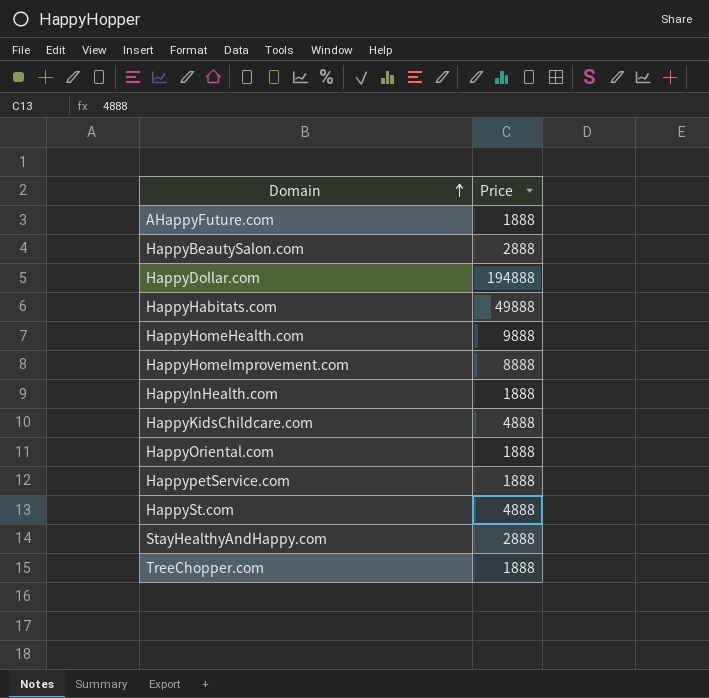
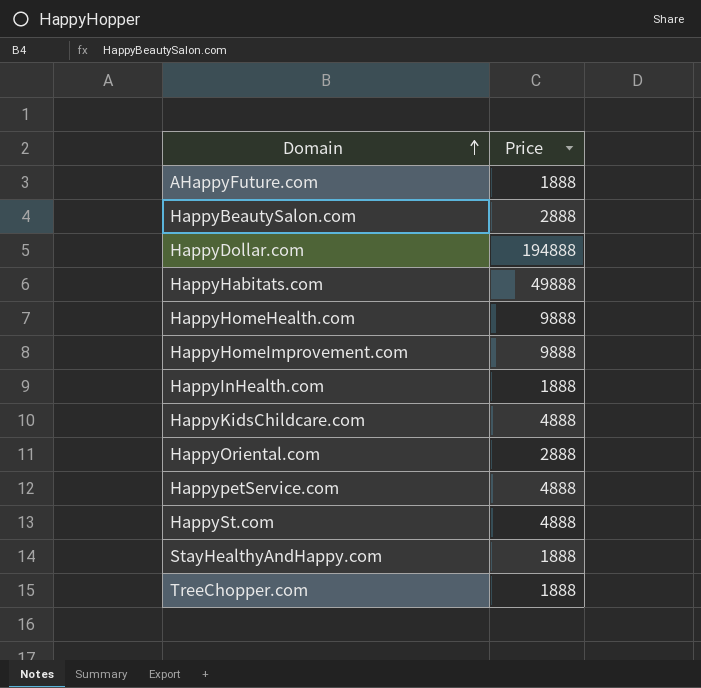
HappyHomeImprovement.com | Price: 8888 -> 9888
HappyOriental.com | Price: 1888 -> 2888
HappypetService.com | Price: 1888 -> 4888
StayHealthyAndHappy.com | Price: 2888 -> 1888

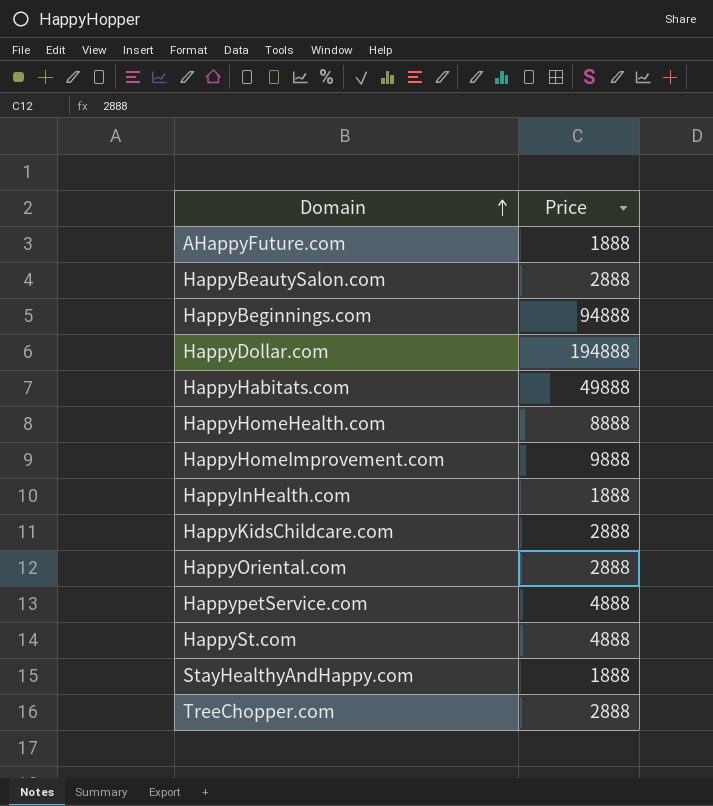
row HappyBeginnings.com: none -> 94888
HappyHomeHealth.com | Price: 9888 -> 8888
HappyKidsChildcare.com | Price: 4888 -> 2888
TreeChopper.com | Price: 1888 -> 2888

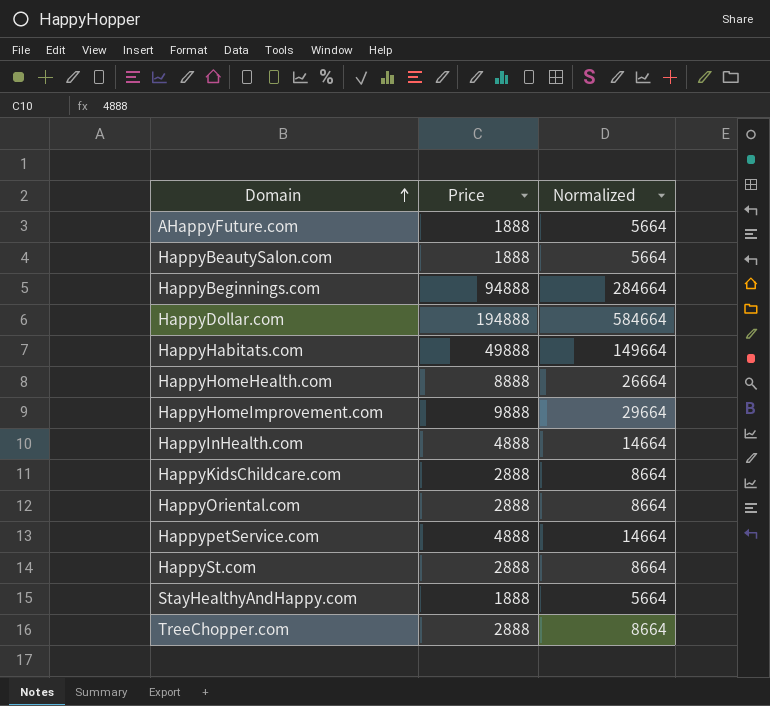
column Normalized | formula: none -> [Price] * 3
HappyBeautySalon.com | Price: 2888 -> 1888
HappyInHealth.com | Price: 1888 -> 4888
HappySt.com | Price: 4888 -> 2888

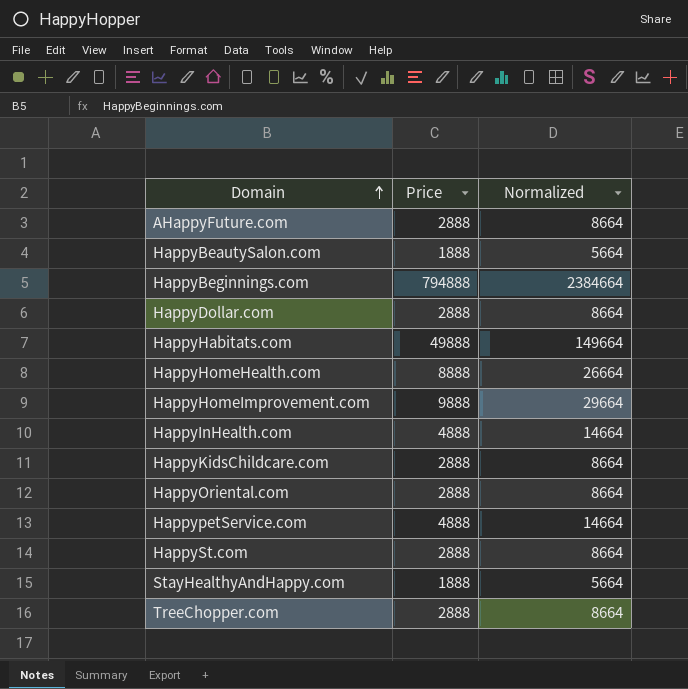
AHappyFuture.com | Price: 1888 -> 2888
AHappyFuture.com | Normalized: 5664 -> 8664
HappyBeginnings.com | Price: 94888 -> 794888
HappyBeginnings.com | Normalized: 284664 -> 2384664
HappyDollar.com | Price: 194888 -> 2888
HappyDollar.com | Normalized: 584664 -> 8664

